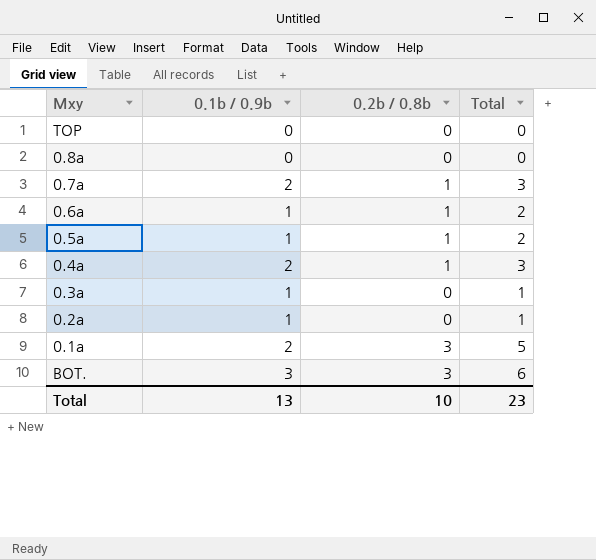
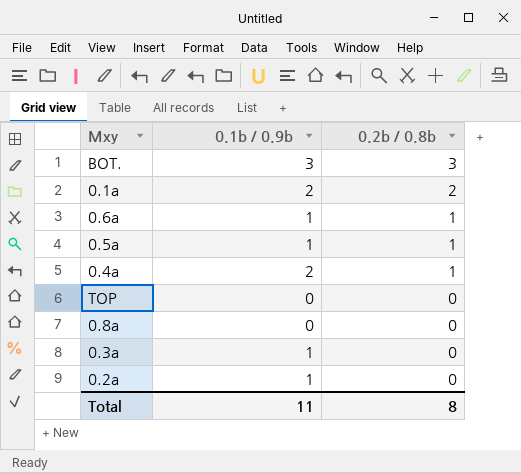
row order: none -> 0.2b / 0.8b descending
column Total | formula: [0.1b / 0.9b] + [0.2b / 0.8b] -> none
row 0.7a: 2 | 1 | 3 -> none
0.1a | 0.2b / 0.8b: 3 -> 2
Total | 0.1b / 0.9b: 13 -> 11
Total | 0.2b / 0.8b: 10 -> 8

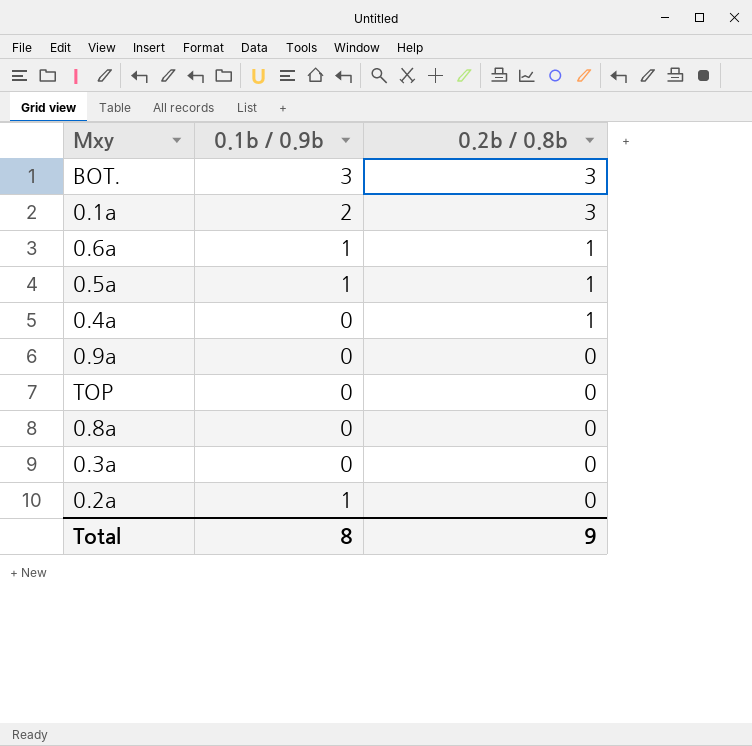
0.1a | 0.2b / 0.8b: 2 -> 3
0.4a | 0.1b / 0.9b: 2 -> 0
row 0.9a: none -> 0 | 0
0.3a | 0.1b / 0.9b: 1 -> 0
Total | 0.1b / 0.9b: 11 -> 8
Total | 0.2b / 0.8b: 8 -> 9

